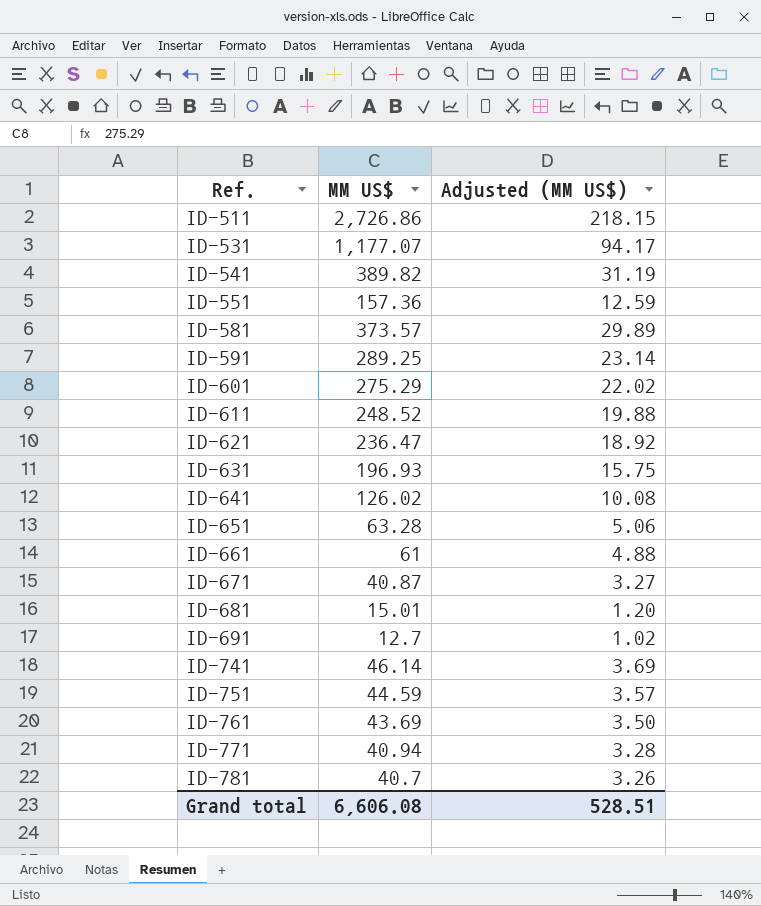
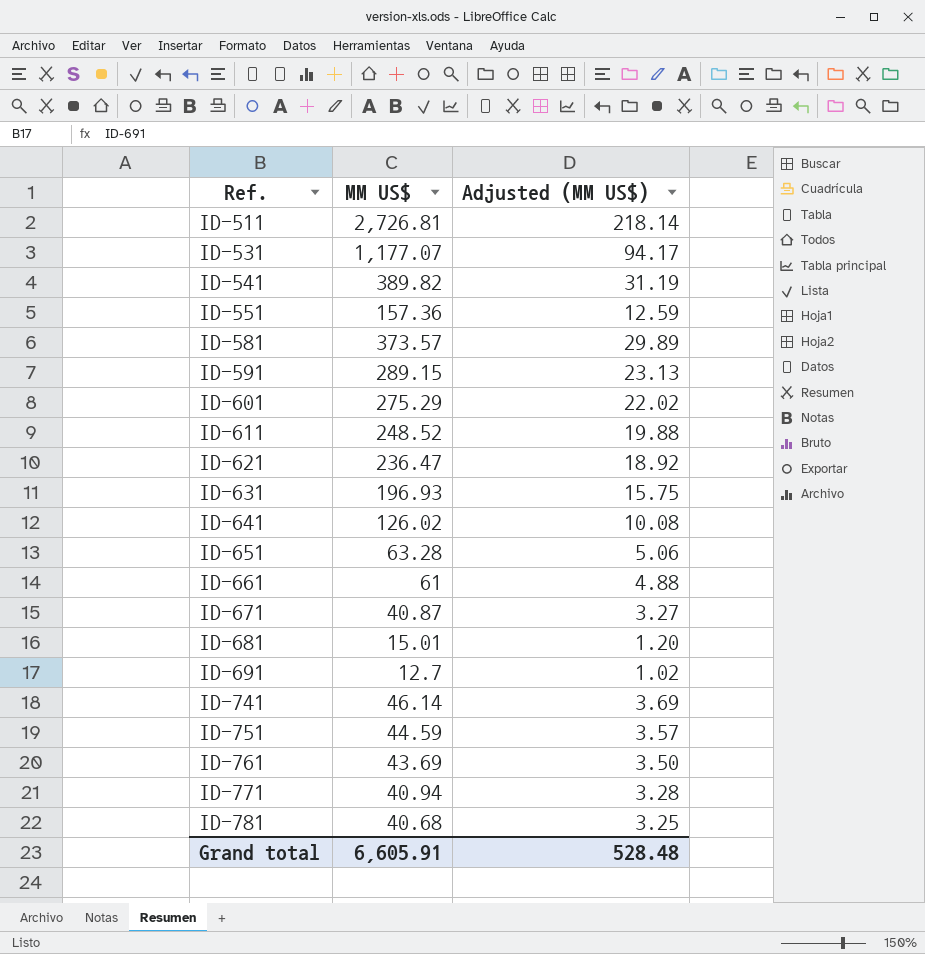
ID-511 | MM US$: 2,726.86 -> 2,726.81
ID-511 | Adjusted (MM US$): 218.15 -> 218.14
ID-591 | MM US$: 289.25 -> 289.15
ID-591 | Adjusted (MM US$): 23.14 -> 23.13
ID-781 | MM US$: 40.7 -> 40.68
ID-781 | Adjusted (MM US$): 3.26 -> 3.25
Grand total | MM US$: 6,606.08 -> 6,605.91
Grand total | Adjusted (MM US$): 528.51 -> 528.48

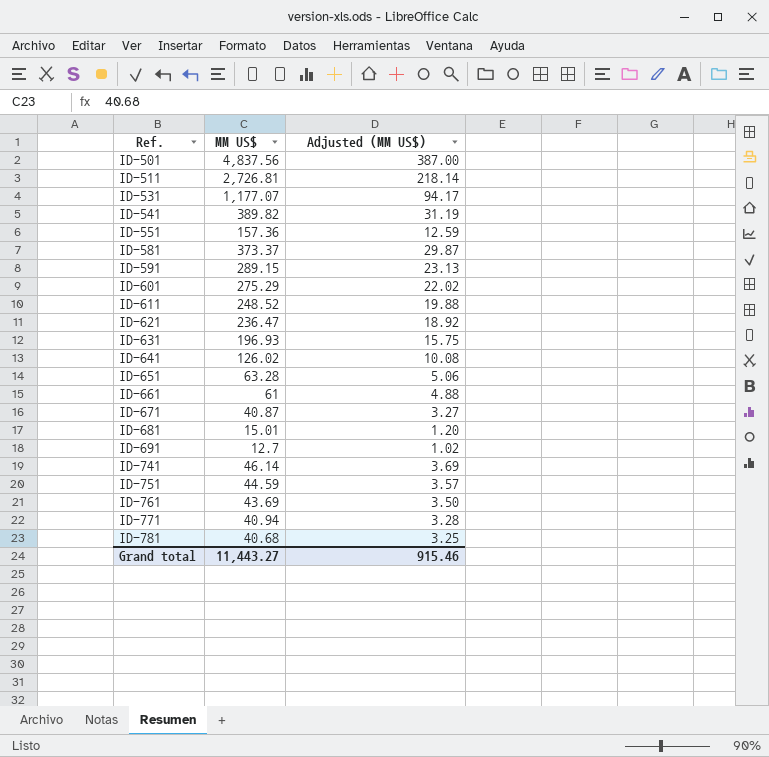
row ID-501: none -> 4,837.56 | 387.00
ID-581 | MM US$: 373.57 -> 373.37
ID-581 | Adjusted (MM US$): 29.89 -> 29.87
Grand total | MM US$: 6,605.91 -> 11,443.27
Grand total | Adjusted (MM US$): 528.48 -> 915.46

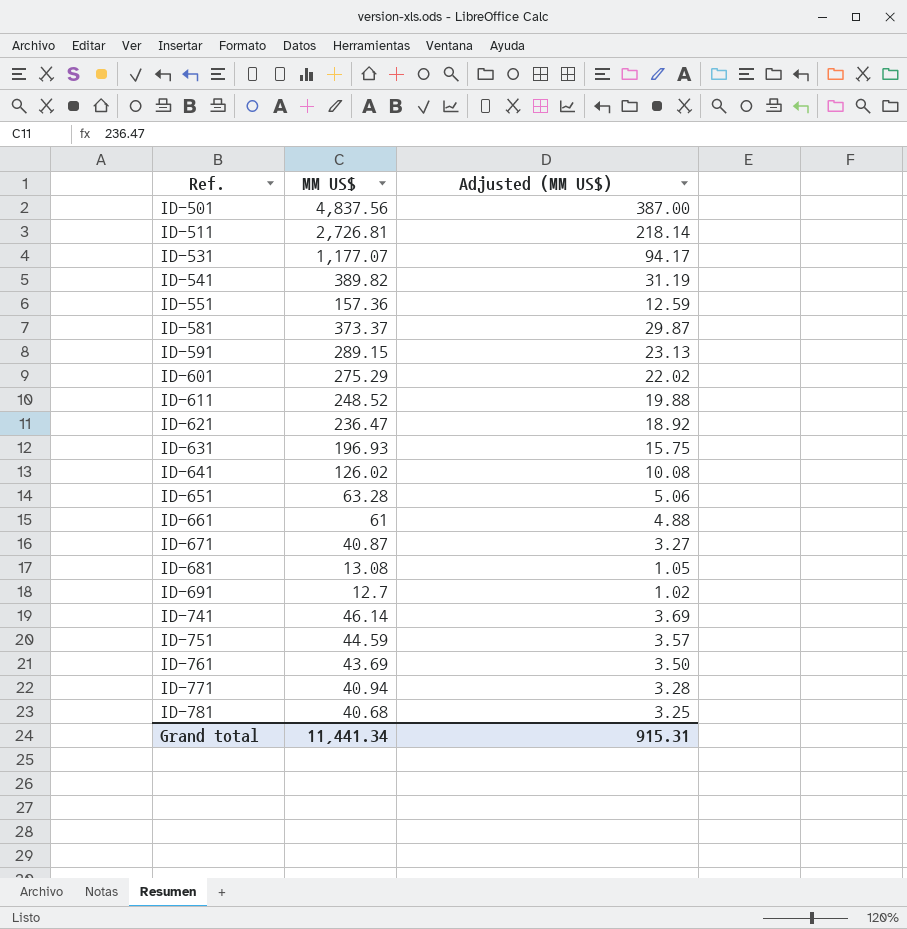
ID-681 | MM US$: 15.01 -> 13.08
ID-681 | Adjusted (MM US$): 1.20 -> 1.05
Grand total | MM US$: 11,443.27 -> 11,441.34
Grand total | Adjusted (MM US$): 915.46 -> 915.31

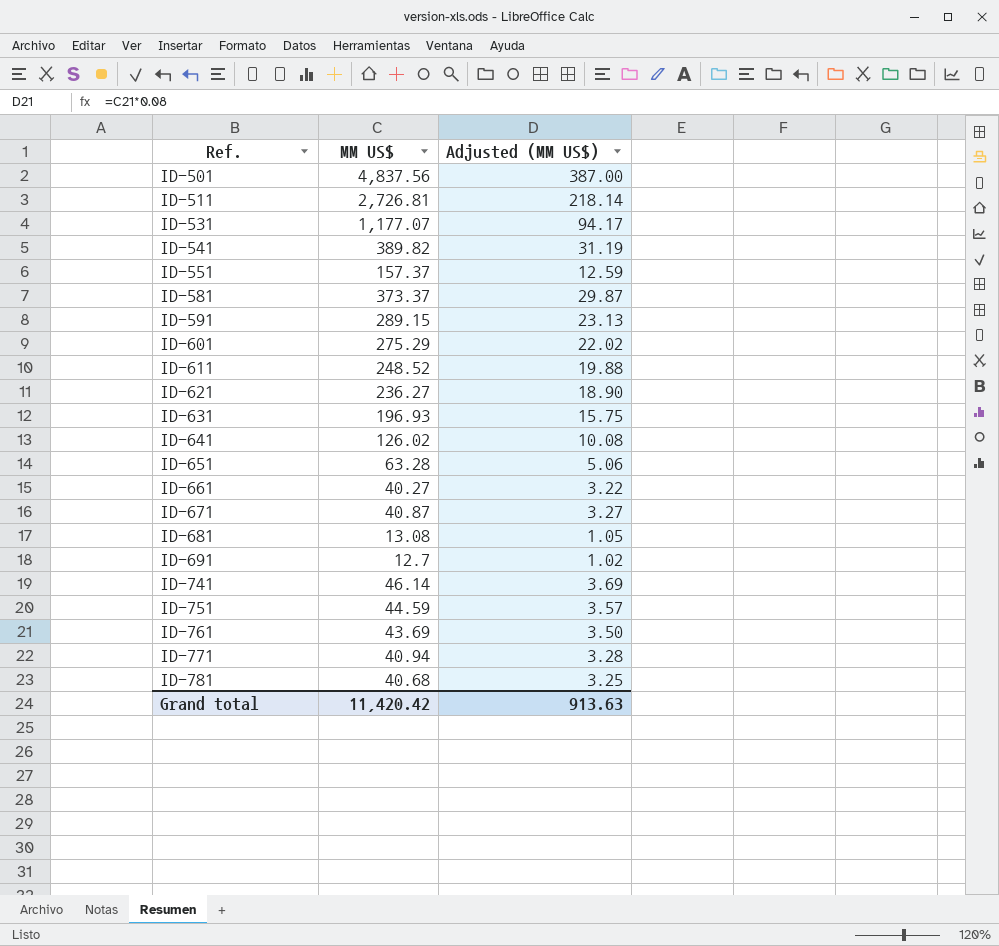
ID-551 | MM US$: 157.36 -> 157.37
ID-621 | MM US$: 236.47 -> 236.27
ID-621 | Adjusted (MM US$): 18.92 -> 18.90
ID-661 | MM US$: 61 -> 40.27
ID-661 | Adjusted (MM US$): 4.88 -> 3.22
Grand total | MM US$: 11,441.34 -> 11,420.42
Grand total | Adjusted (MM US$): 915.31 -> 913.63

